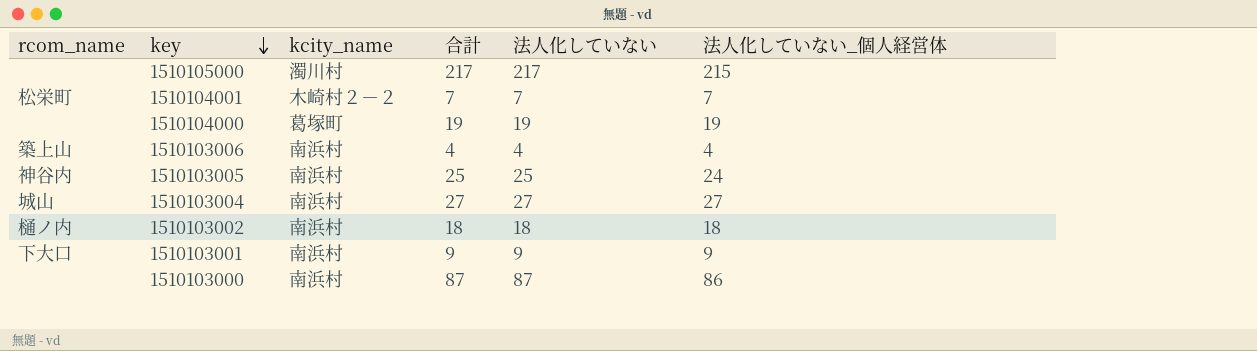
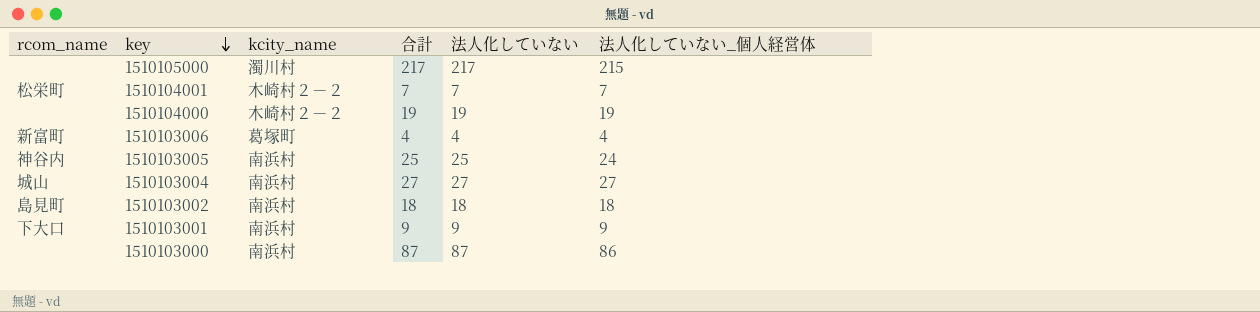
1510104000 | kcity_name: 葛塚町 -> 木崎村２－２
1510103006 | rcom_name: 築上山 -> 新富町
1510103006 | kcity_name: 南浜村 -> 葛塚町
1510103002 | rcom_name: 樋ノ内 -> 島見町

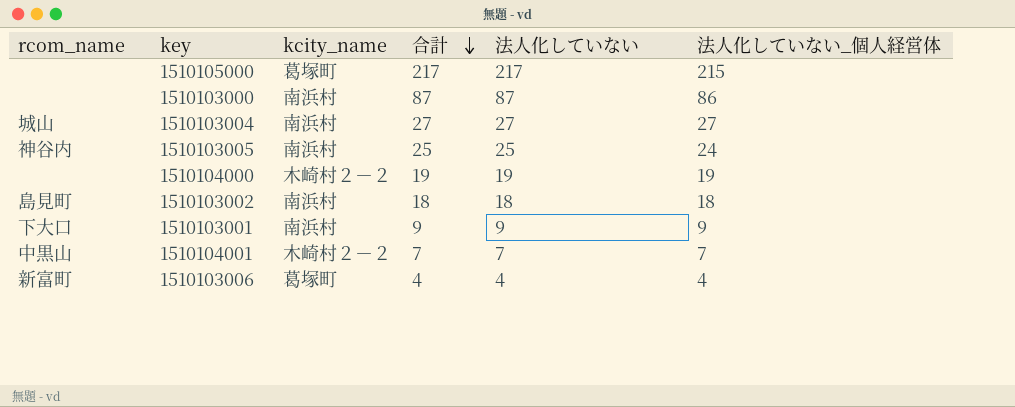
row order: key descending -> 合計 descending
1510105000 | kcity_name: 濁川村 -> 葛塚町
1510104001 | rcom_name: 松栄町 -> 中黒山

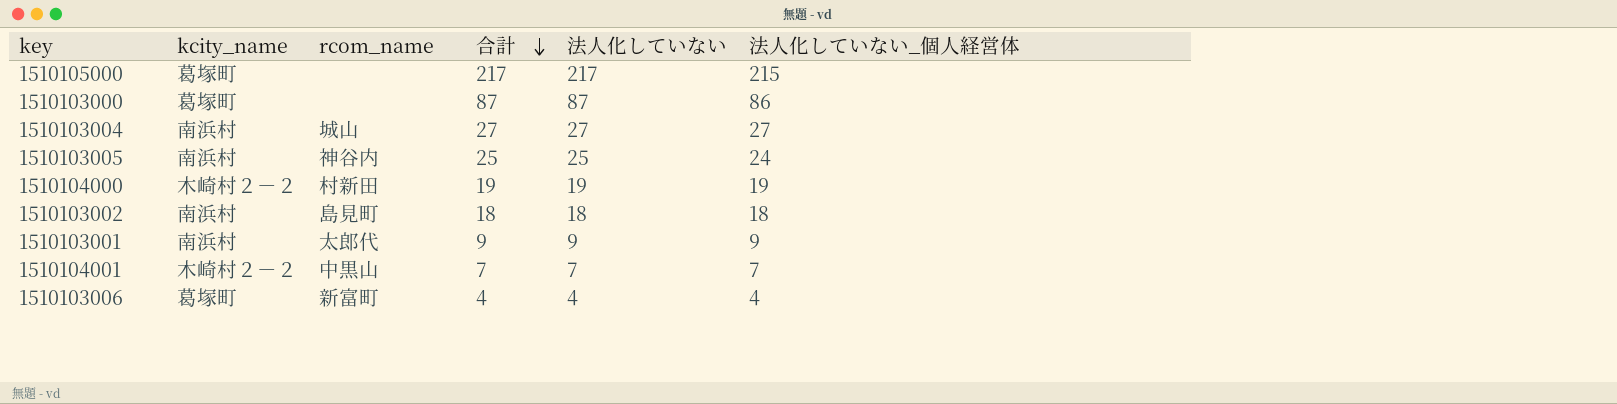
column rcom_name | position: 1 -> 3
1510103000 | kcity_name: 南浜村 -> 葛塚町
1510104000 | rcom_name: none -> 村新田
1510103001 | rcom_name: 下大口 -> 太郎代

